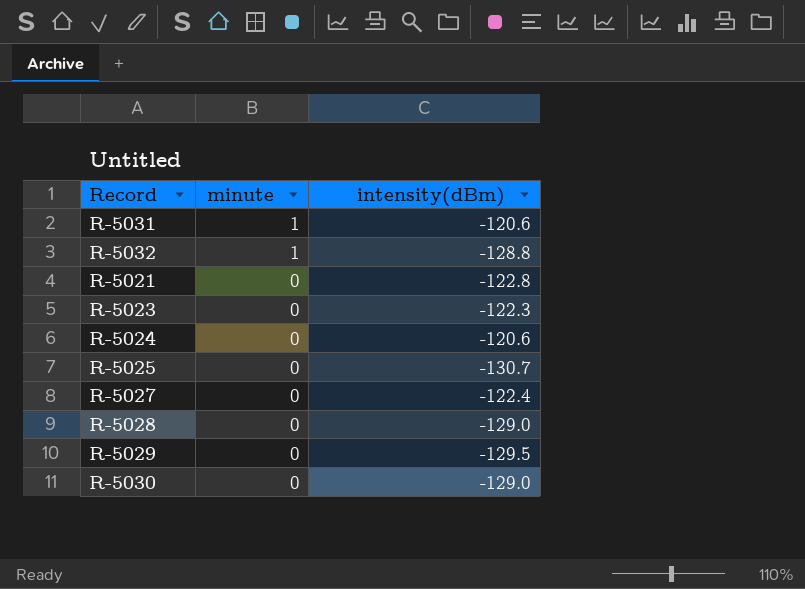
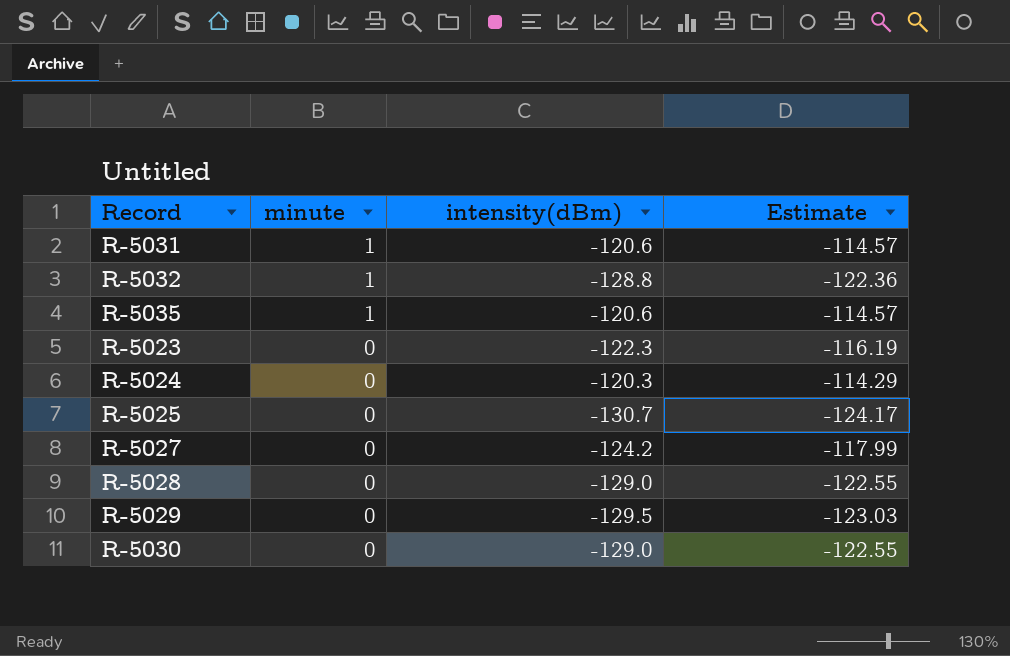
column Estimate | formula: none -> [intensity(dBm)] * 0.95
row R-5021: 0 | -122.8 -> none
row R-5035: none -> 1 | -120.6 | -114.57
R-5024 | intensity(dBm): -120.6 -> -120.3
R-5027 | intensity(dBm): -122.4 -> -124.2

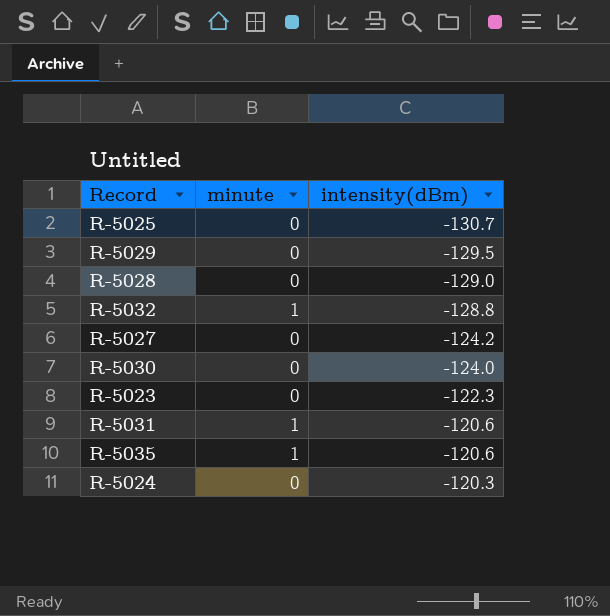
row order: minute descending -> intensity(dBm) ascending
column Estimate | formula: [intensity(dBm)] * 0.95 -> none
R-5030 | intensity(dBm): -129.0 -> -124.0

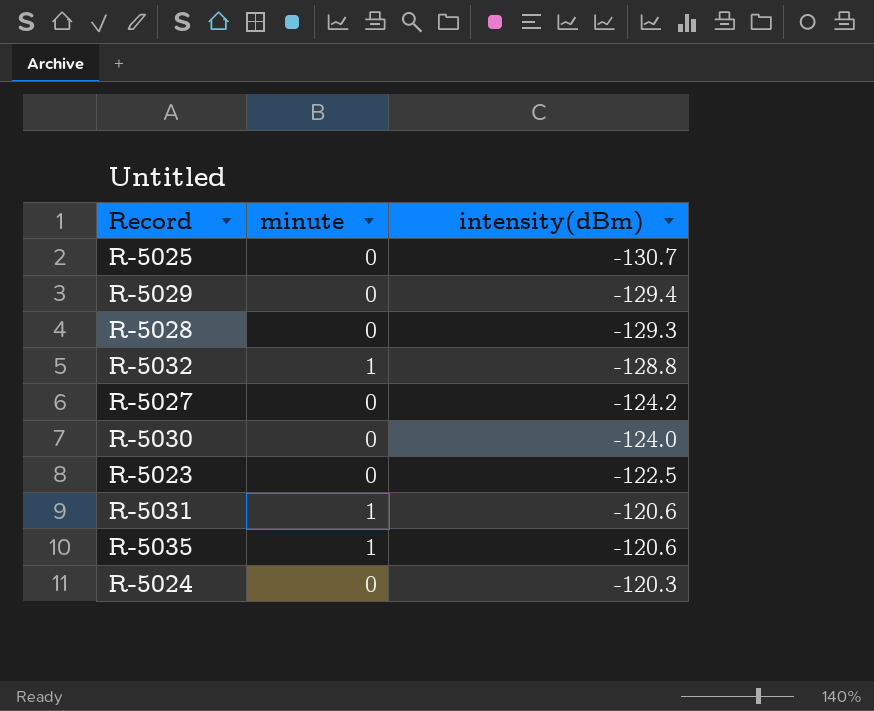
R-5029 | intensity(dBm): -129.5 -> -129.4
R-5028 | intensity(dBm): -129.0 -> -129.3
R-5023 | intensity(dBm): -122.3 -> -122.5

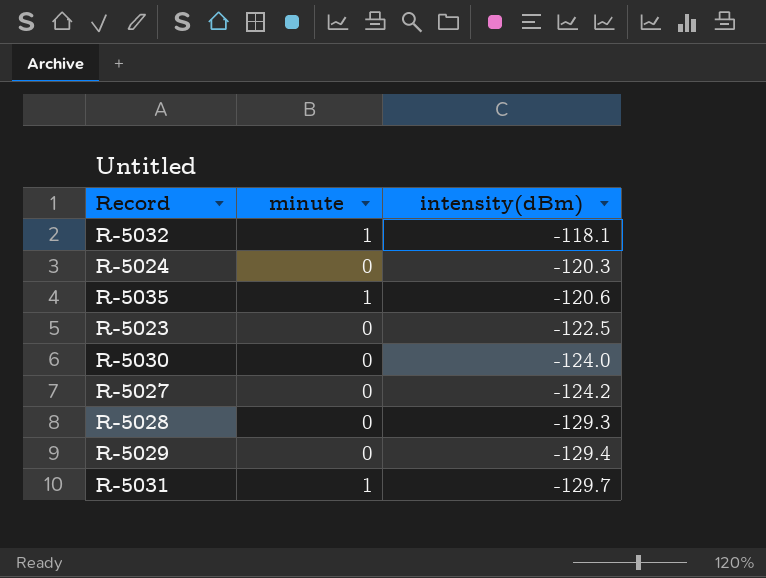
row order: intensity(dBm) ascending -> intensity(dBm) descending
row R-5025: 0 | -130.7 -> none
R-5032 | intensity(dBm): -128.8 -> -118.1
R-5031 | intensity(dBm): -120.6 -> -129.7

